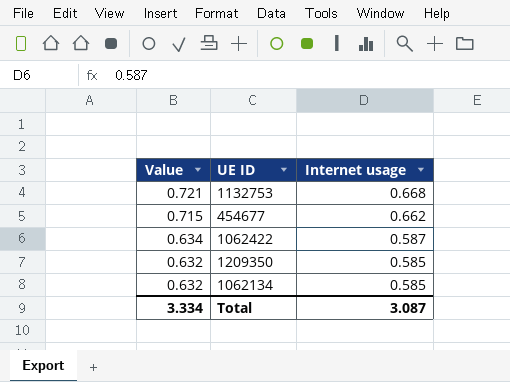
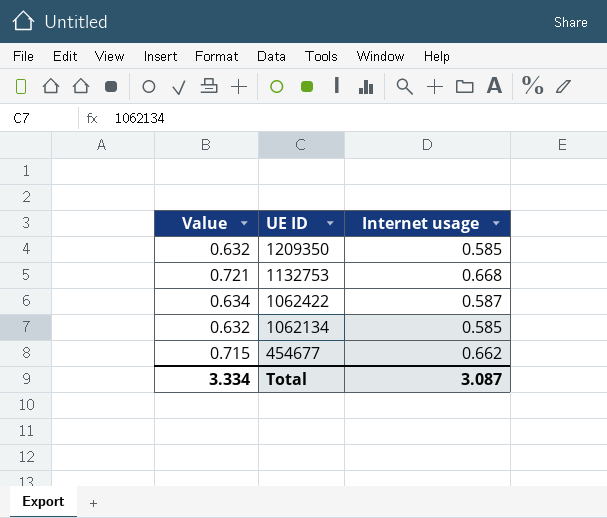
row order: Value descending -> UE ID descending

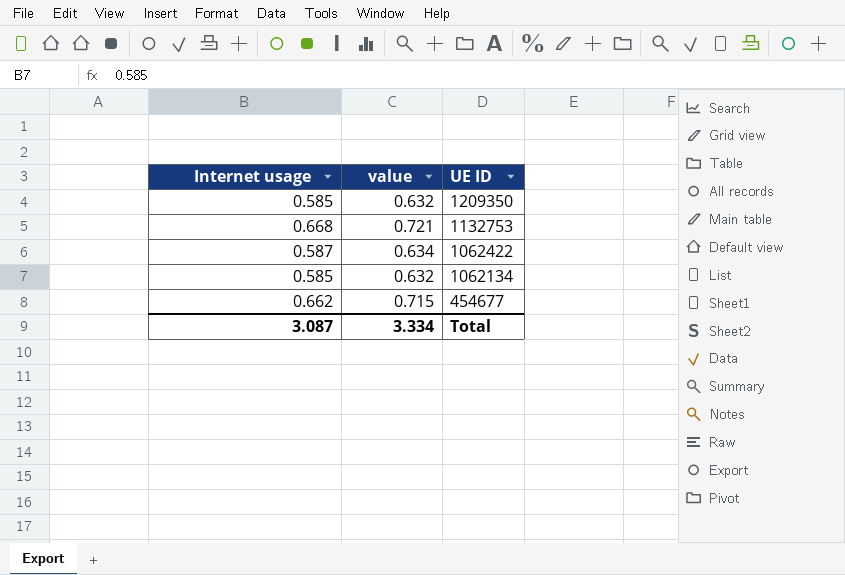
column Internet usage | position: 3 -> 1
column name: Value -> value

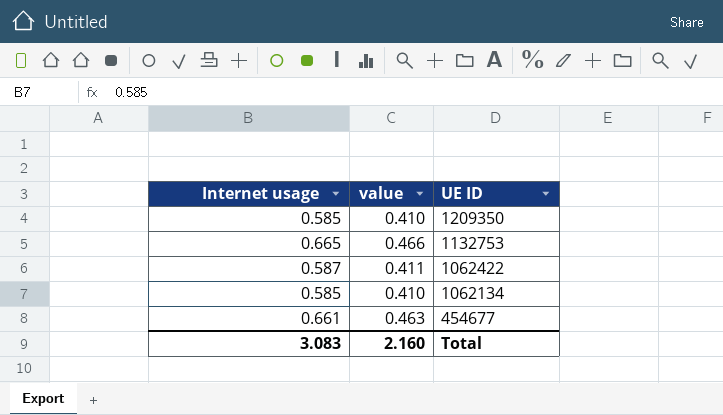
column value | formula: [Internet usage] * 1.08 -> [Internet usage] * 0.7
1132753 | Internet usage: 0.668 -> 0.665
454677 | Internet usage: 0.662 -> 0.661
Total | Internet usage: 3.087 -> 3.083
Total | value: 3.334 -> 2.160

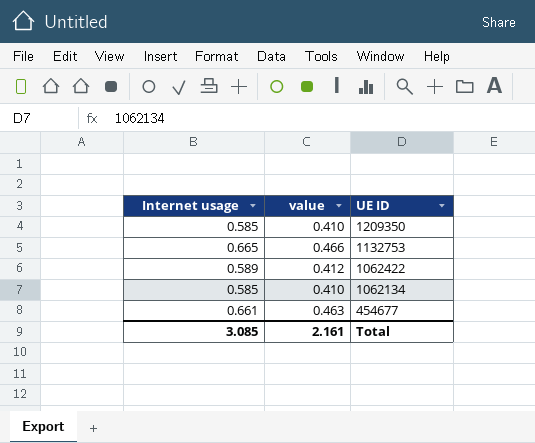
1062422 | Internet usage: 0.587 -> 0.589
1062422 | value: 0.411 -> 0.412
Total | Internet usage: 3.083 -> 3.085
Total | value: 2.160 -> 2.161

